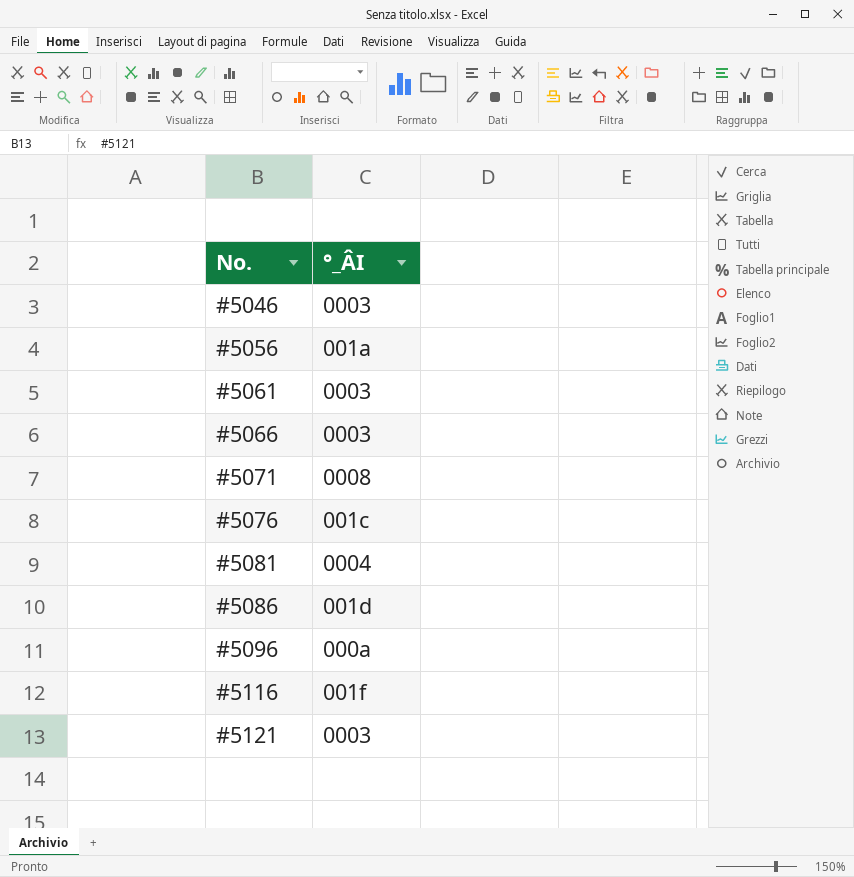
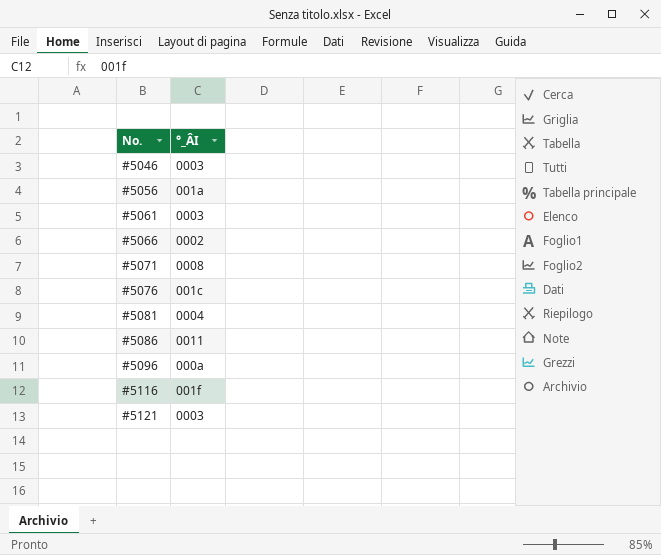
#5066 | °_ÂI: 0003 -> 0002
#5086 | °_ÂI: 001d -> 0011

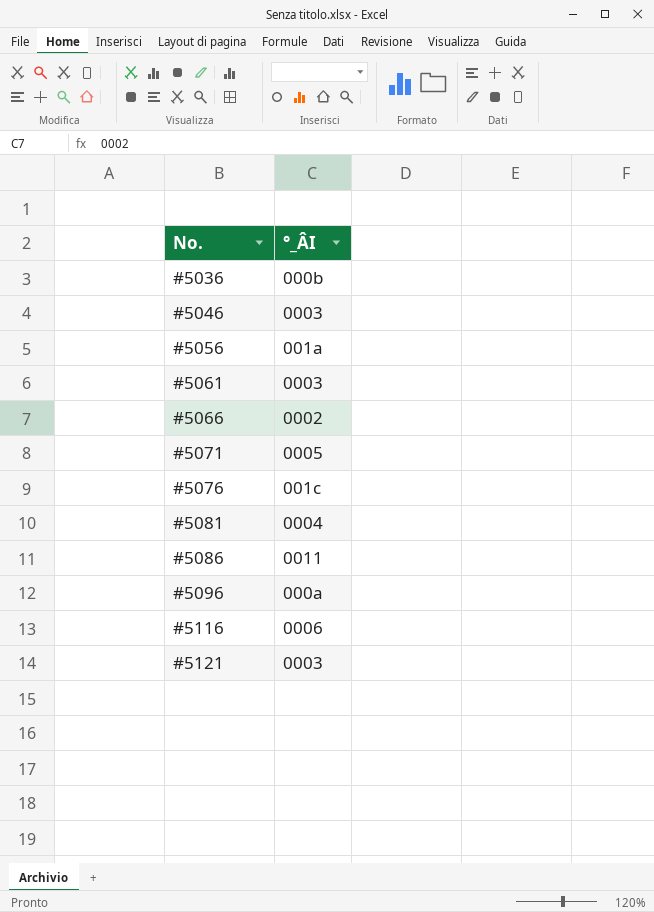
row #5036: none -> 000b
#5071 | °_ÂI: 0008 -> 0005
#5116 | °_ÂI: 001f -> 0006

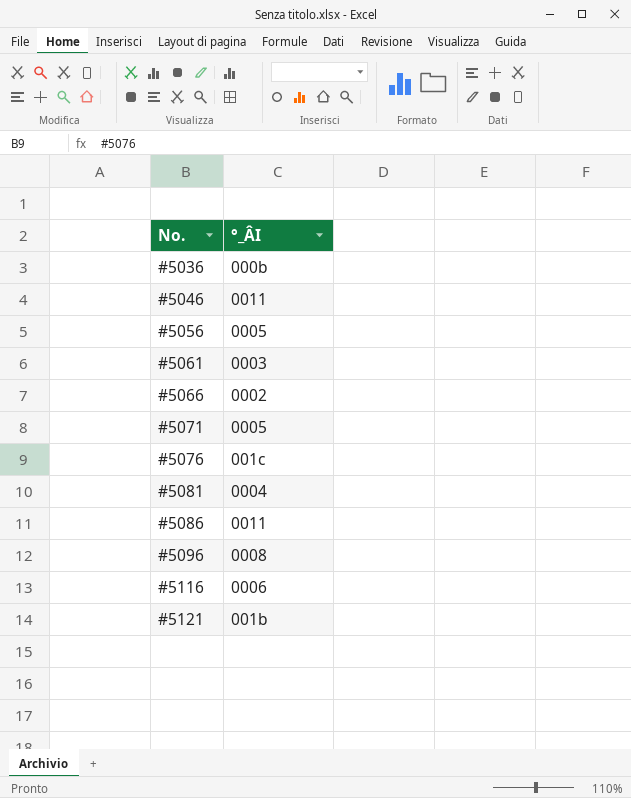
#5046 | °_ÂI: 0003 -> 0011
#5056 | °_ÂI: 001a -> 0005
#5096 | °_ÂI: 000a -> 0008
#5121 | °_ÂI: 0003 -> 001b

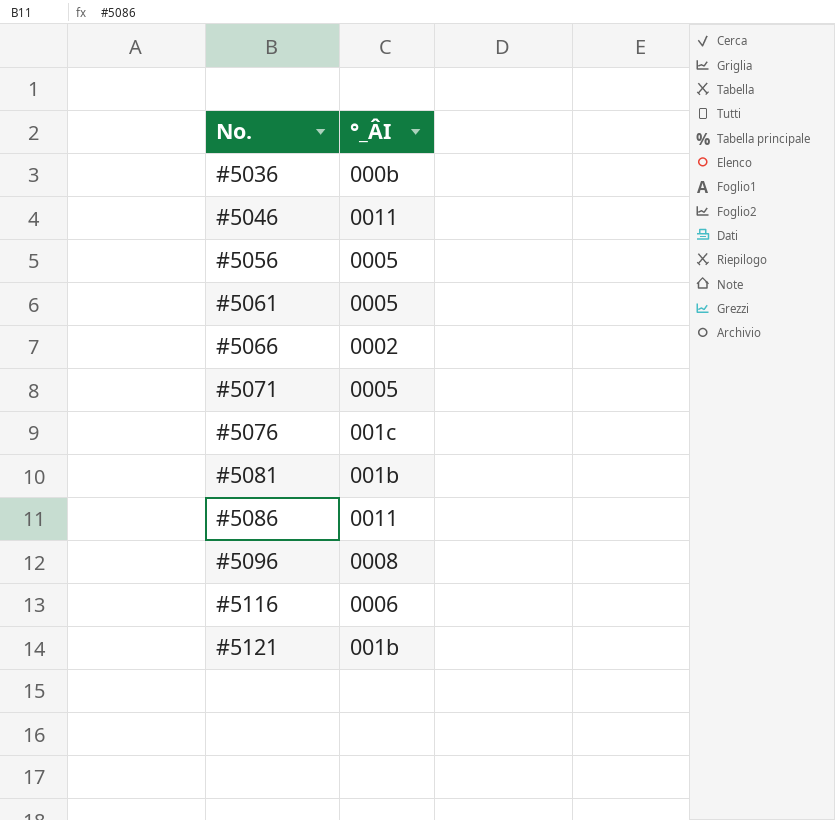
#5061 | °_ÂI: 0003 -> 0005
#5081 | °_ÂI: 0004 -> 001b

